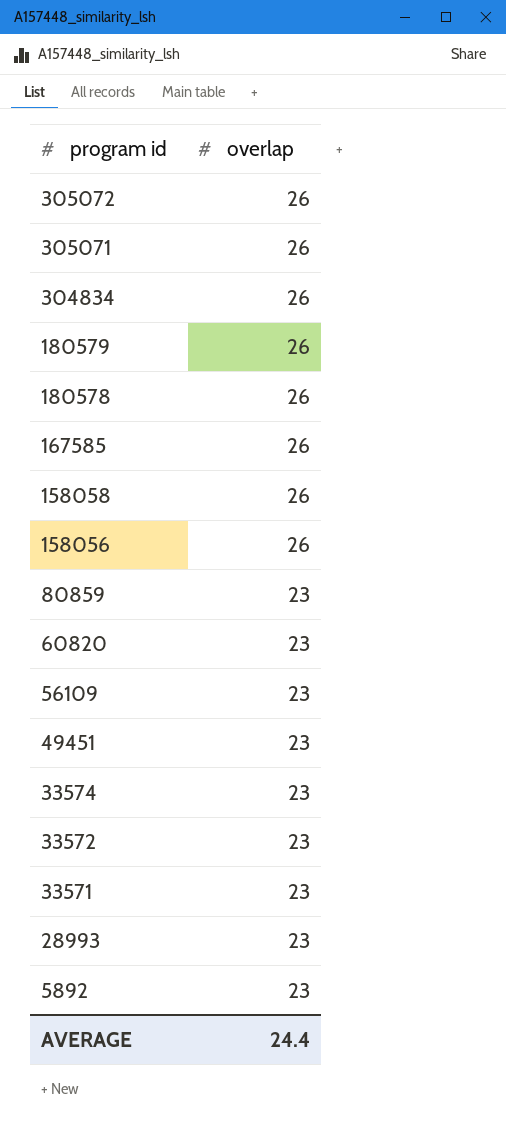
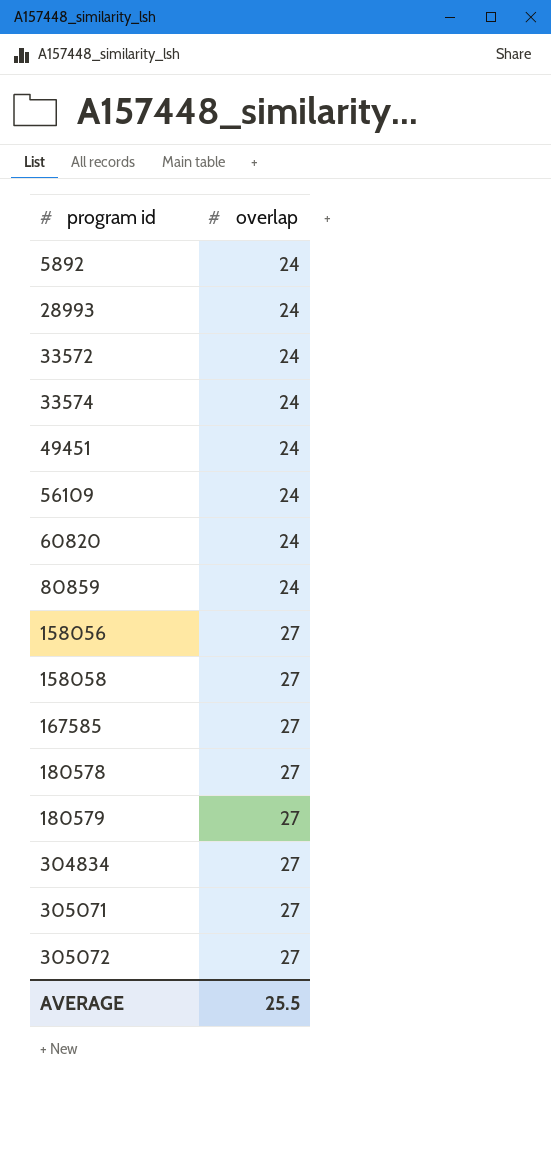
row order: program id descending -> program id ascending
row 33571: 23 -> none
5892 | overlap: 23 -> 24
28993 | overlap: 23 -> 24
33572 | overlap: 23 -> 24
33574 | overlap: 23 -> 24
49451 | overlap: 23 -> 24
56109 | overlap: 23 -> 24
60820 | overlap: 23 -> 24
80859 | overlap: 23 -> 24
158056 | overlap: 26 -> 27
158058 | overlap: 26 -> 27
167585 | overlap: 26 -> 27
180578 | overlap: 26 -> 27
180579 | overlap: 26 -> 27
304834 | overlap: 26 -> 27
305071 | overlap: 26 -> 27
305072 | overlap: 26 -> 27
AVERAGE | overlap: 24.4 -> 25.5

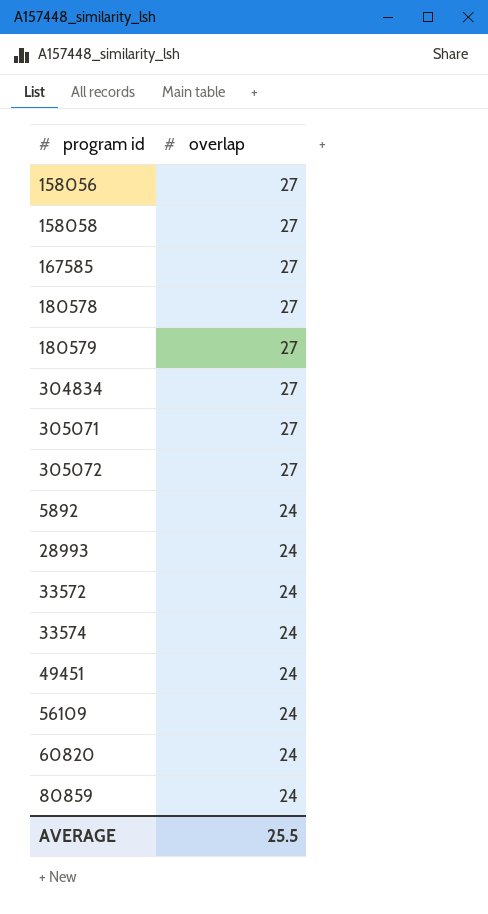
row order: program id ascending -> overlap descending

